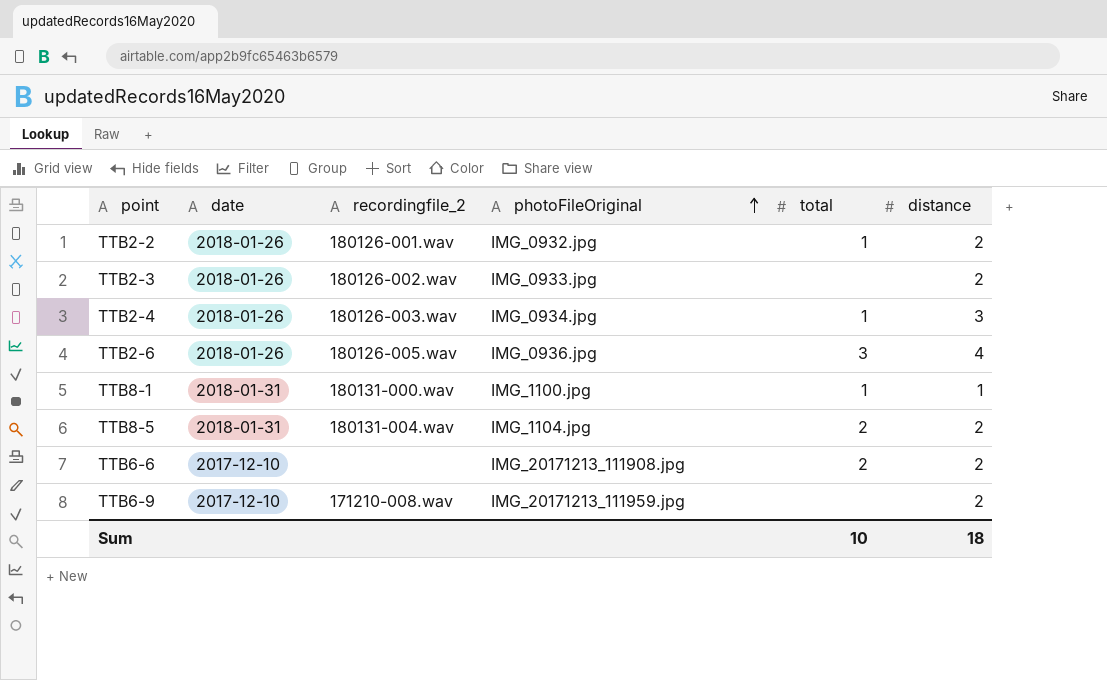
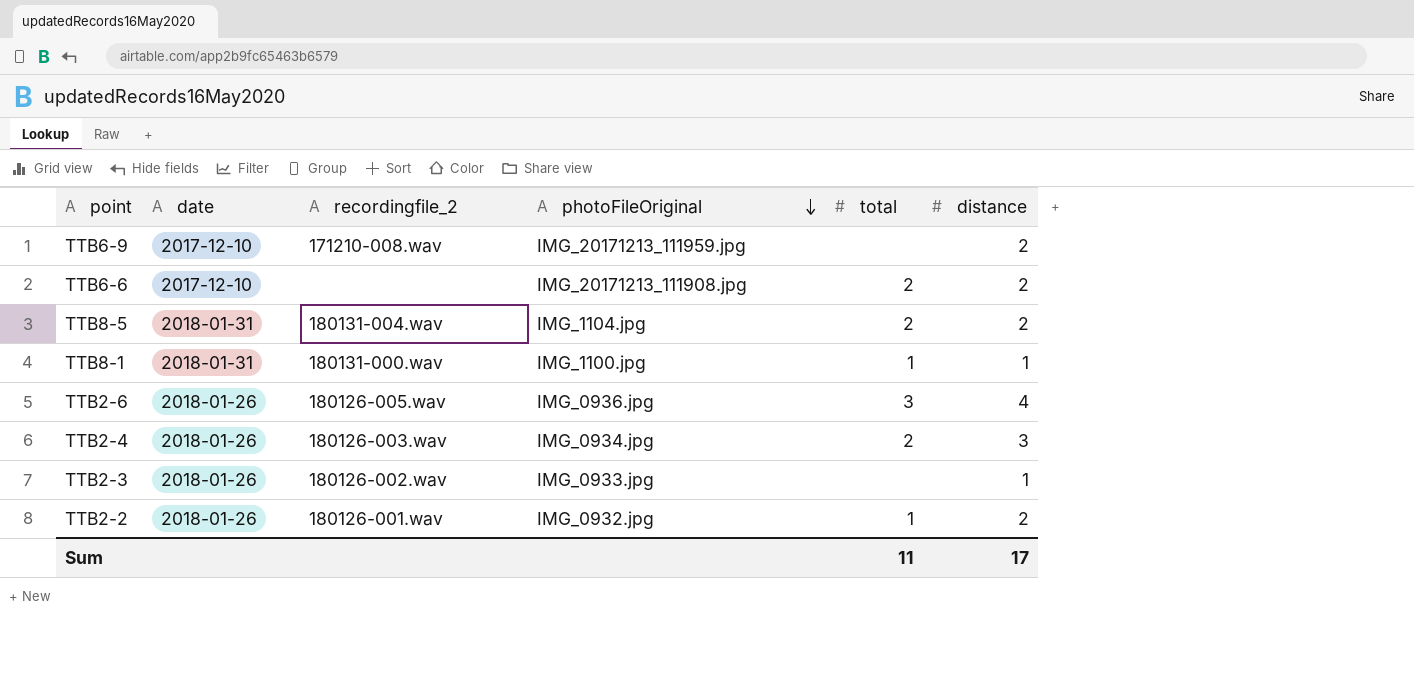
row order: photoFileOriginal ascending -> photoFileOriginal descending
TTB2-4 | total: 1 -> 2
TTB2-3 | distance: 2 -> 1
Sum | total: 10 -> 11
Sum | distance: 18 -> 17

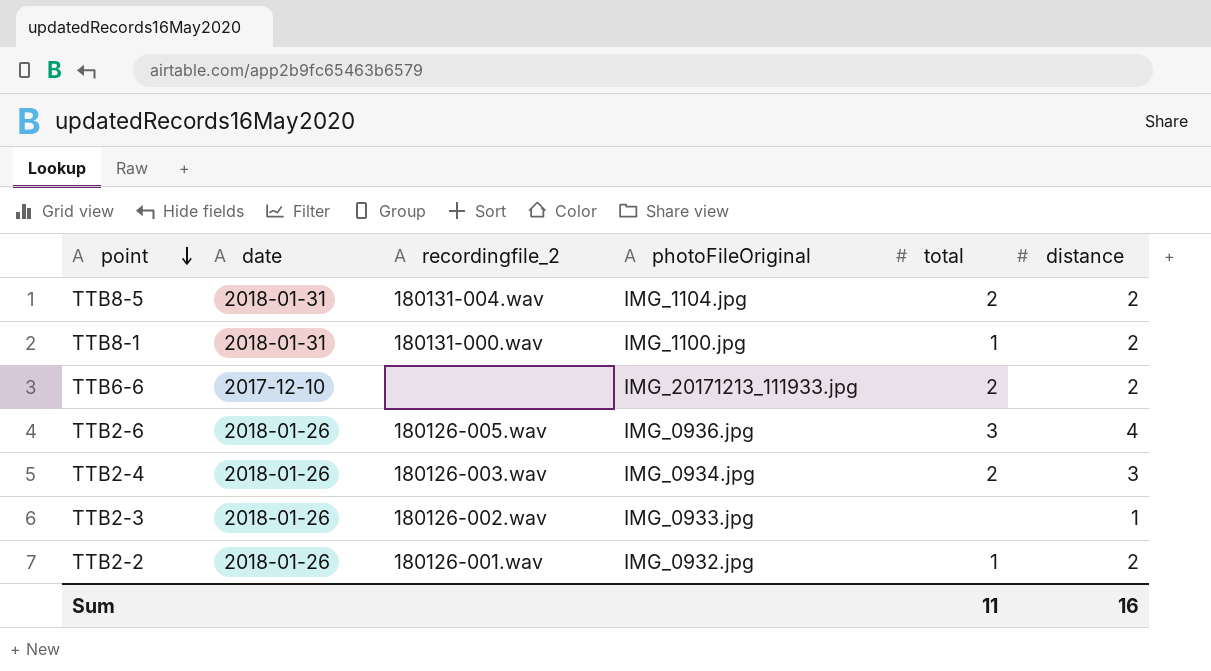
row order: photoFileOriginal descending -> point descending
row TTB6-9: 2017-12-10 | 171210-008.wav | IMG_20171213_111959.jpg | none | 2 -> none
TTB8-1 | distance: 1 -> 2
TTB6-6 | photoFileOriginal: IMG_20171213_111908.jpg -> IMG_20171213_111933.jpg
Sum | distance: 17 -> 16

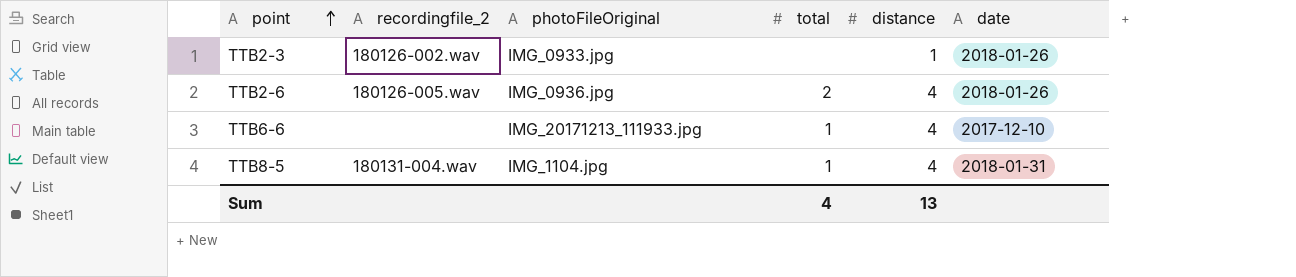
row order: point descending -> point ascending
column date | position: 2 -> 6
row TTB8-1: 2018-01-31 | 180131-000.wav | IMG_1100.jpg | 1 | 2 -> none
row TTB2-4: 2018-01-26 | 180126-003.wav | IMG_0934.jpg | 2 | 3 -> none
row TTB2-2: 2018-01-26 | 180126-001.wav | IMG_0932.jpg | 1 | 2 -> none
TTB2-6 | total: 3 -> 2
TTB6-6 | total: 2 -> 1
TTB6-6 | distance: 2 -> 4
TTB8-5 | total: 2 -> 1
TTB8-5 | distance: 2 -> 4
Sum | total: 11 -> 4
Sum | distance: 16 -> 13

